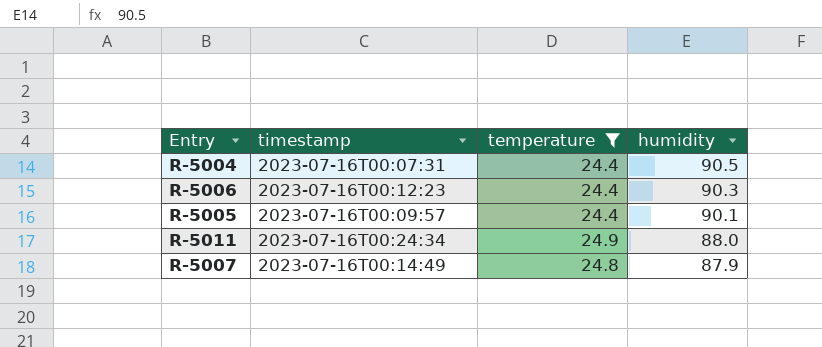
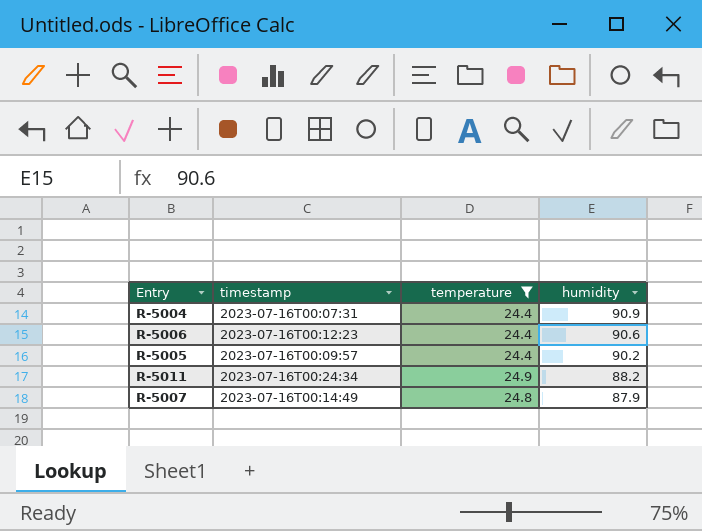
R-5004 | humidity: 90.5 -> 90.9
R-5006 | humidity: 90.3 -> 90.6
R-5005 | humidity: 90.1 -> 90.2
R-5011 | humidity: 88.0 -> 88.2

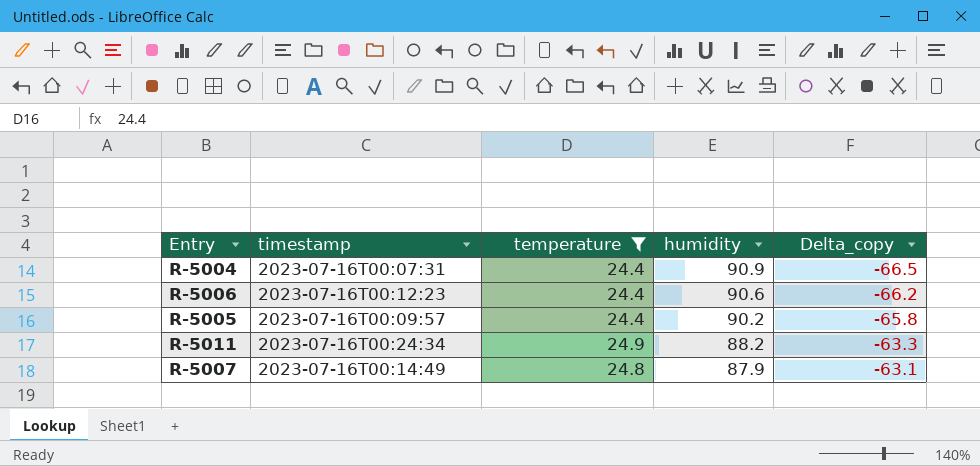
column Delta_copy | formula: none -> [temperature] - [humidity]

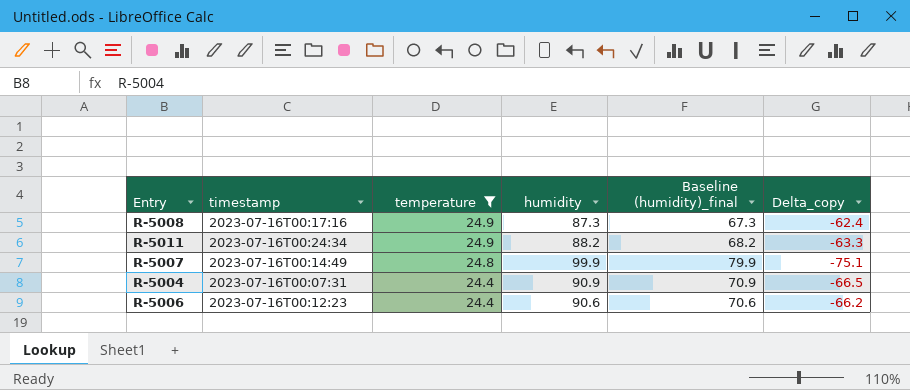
row order: humidity descending -> temperature descending
column Baseline (humidity)_final | formula: none -> [humidity] - 20
row R-5005: 2023-07-16T00:09:57 | 24.4 | 90.2 | -65.8 -> none
row R-5008: none -> 2023-07-16T00:17:16 | 24.9 | 87.3 | 67.3 | -62.4
R-5007 | humidity: 87.9 -> 99.9
R-5007 | Delta_copy: -63.1 -> -75.1

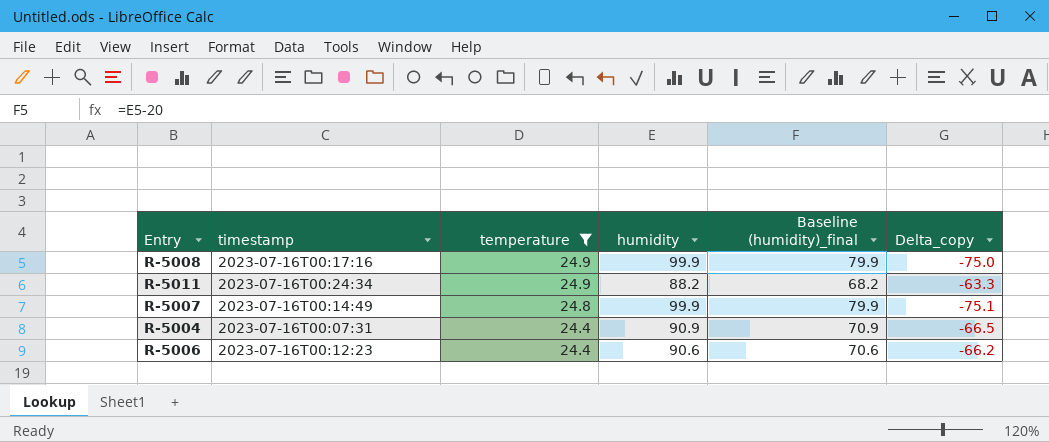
R-5008 | humidity: 87.3 -> 99.9
R-5008 | Baseline (humidity)_final: 67.3 -> 79.9
R-5008 | Delta_copy: -62.4 -> -75.0

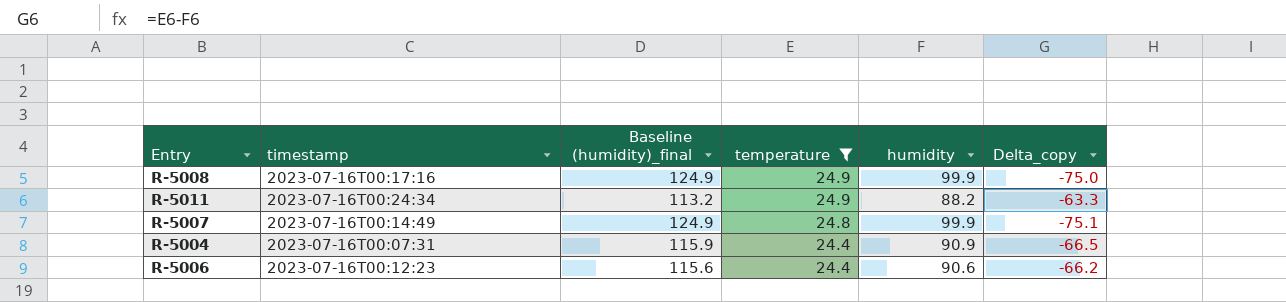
column Baseline (humidity)_final | formula: [humidity] - 20 -> [humidity] + 25
column Baseline (humidity)_final | position: 5 -> 3

